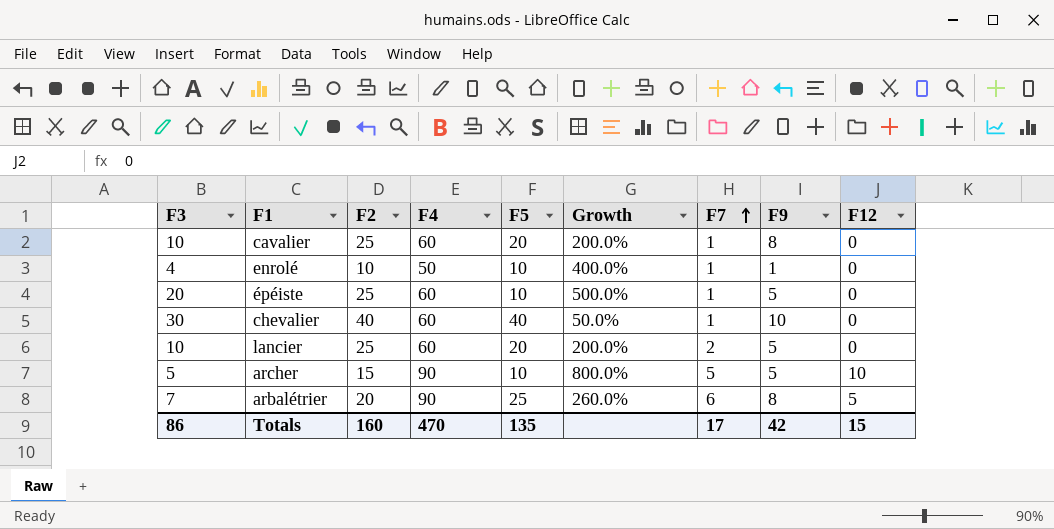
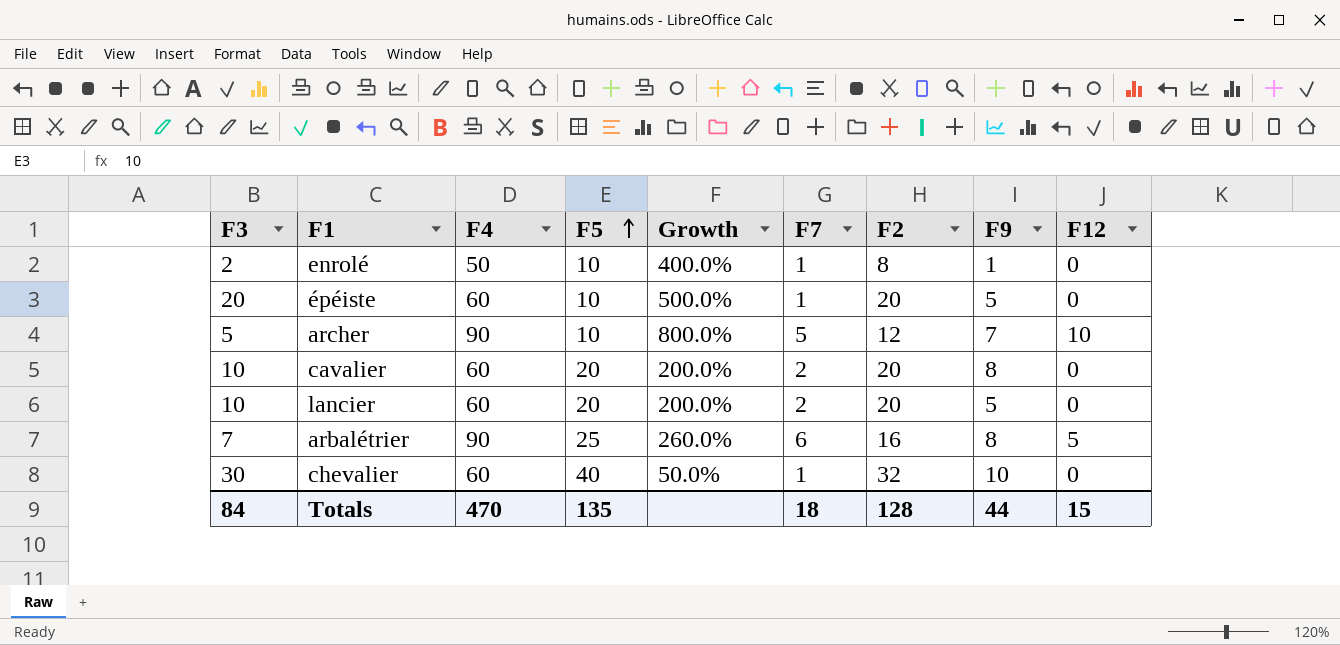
row order: F7 ascending -> F5 ascending
column F2 | position: 3 -> 7
enrolé | F3: 4 -> 2
enrolé | F2: 10 -> 8
épéiste | F2: 25 -> 20
archer | F2: 15 -> 12
archer | F9: 5 -> 7
cavalier | F7: 1 -> 2
cavalier | F2: 25 -> 20
lancier | F2: 25 -> 20
arbalétrier | F2: 20 -> 16
chevalier | F2: 40 -> 32
Totals | F3: 86 -> 84
Totals | F7: 17 -> 18
Totals | F2: 160 -> 128
Totals | F9: 42 -> 44

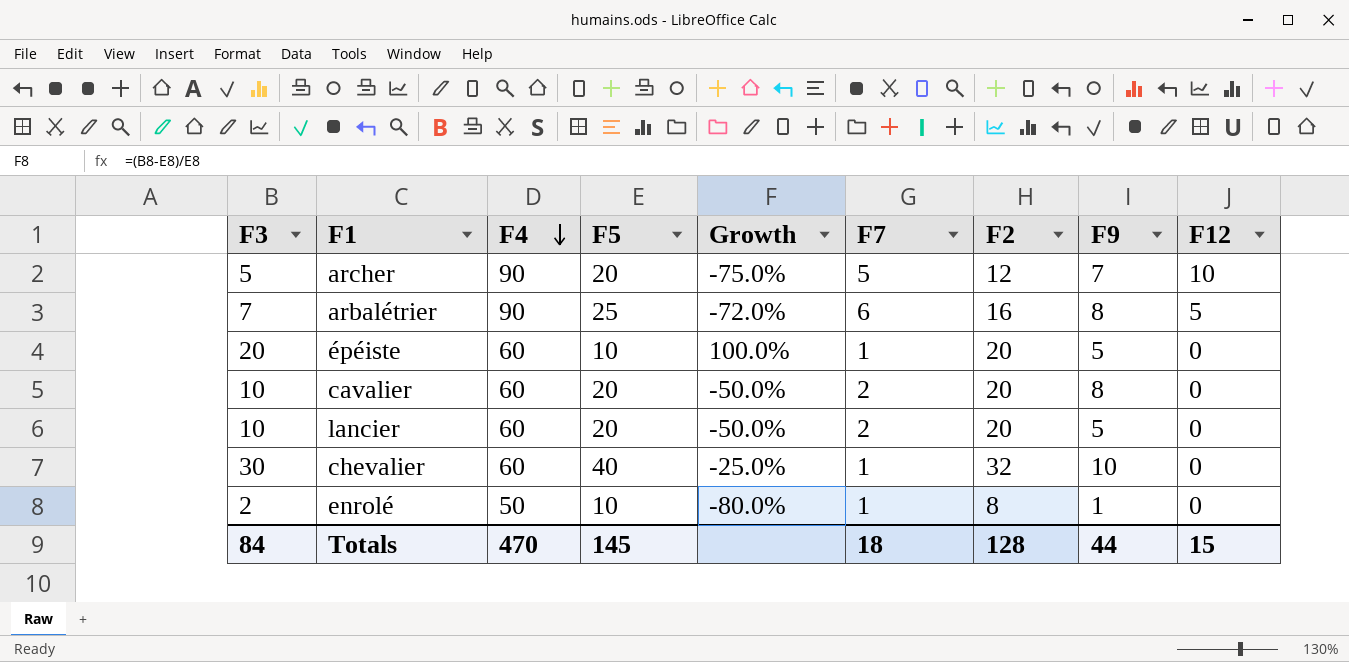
row order: F5 ascending -> F4 descending
column Growth | formula: ([F4] - [F5]) / [F5] -> ([F3] - [F5]) / [F5]
archer | F5: 10 -> 20
Totals | F5: 135 -> 145

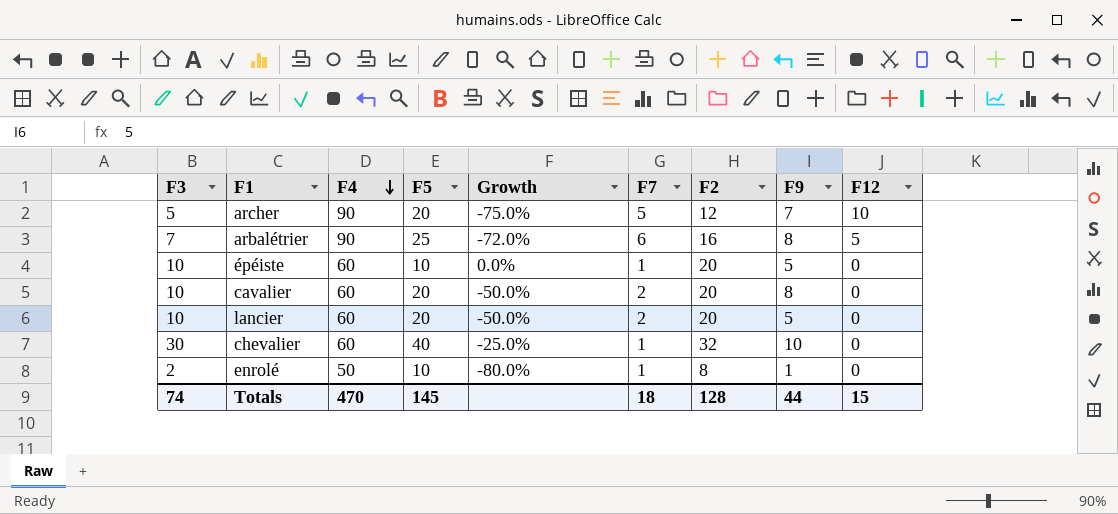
épéiste | F3: 20 -> 10
épéiste | Growth: 100.0% -> 0.0%
Totals | F3: 84 -> 74

